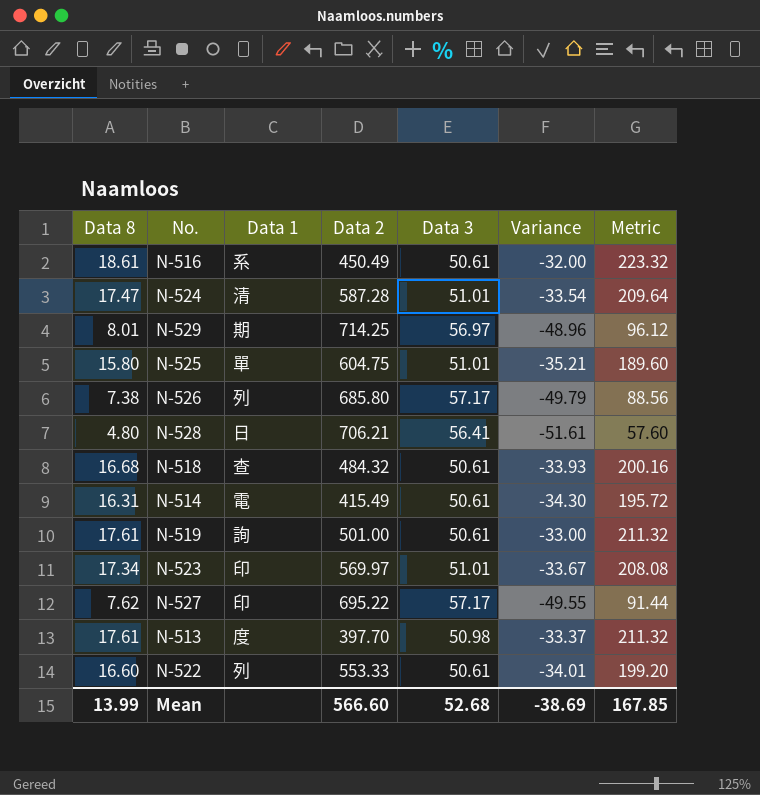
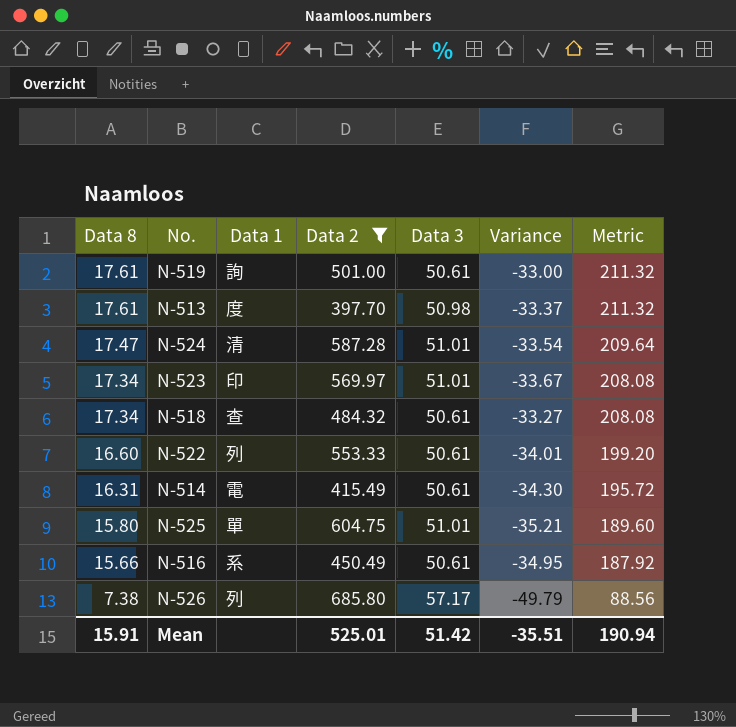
filter: none -> Data 2 <= 685.80
row order: none -> Data 8 descending
N-518 | Data 8: 16.68 -> 17.34
N-518 | Variance: -33.93 -> -33.27
N-518 | Metric: 200.16 -> 208.08
N-516 | Data 8: 18.61 -> 15.66
N-516 | Variance: -32.00 -> -34.95
N-516 | Metric: 223.32 -> 187.92
Mean | Data 8: 13.99 -> 15.91
Mean | Data 2: 566.60 -> 525.01
Mean | Data 3: 52.68 -> 51.42
Mean | Variance: -38.69 -> -35.51
Mean | Metric: 167.85 -> 190.94

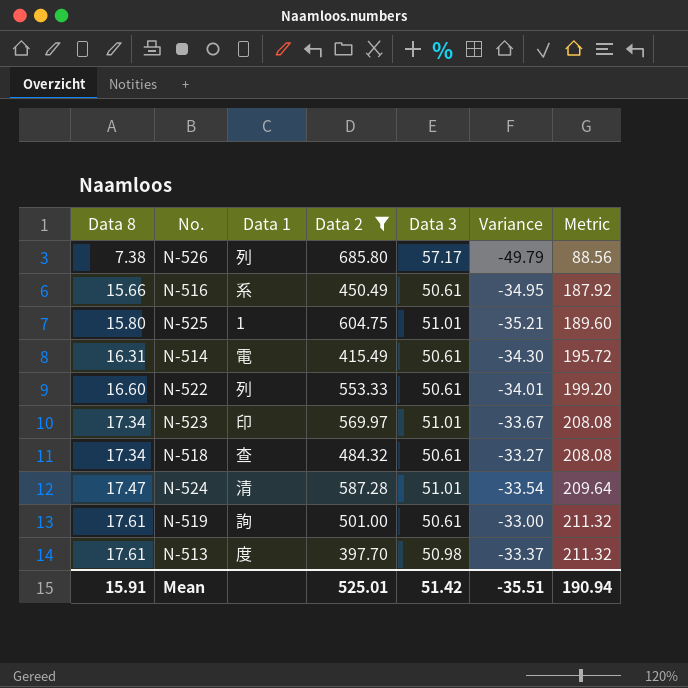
row order: Data 8 descending -> Data 8 ascending
N-525 | Data 1: 單 -> 1

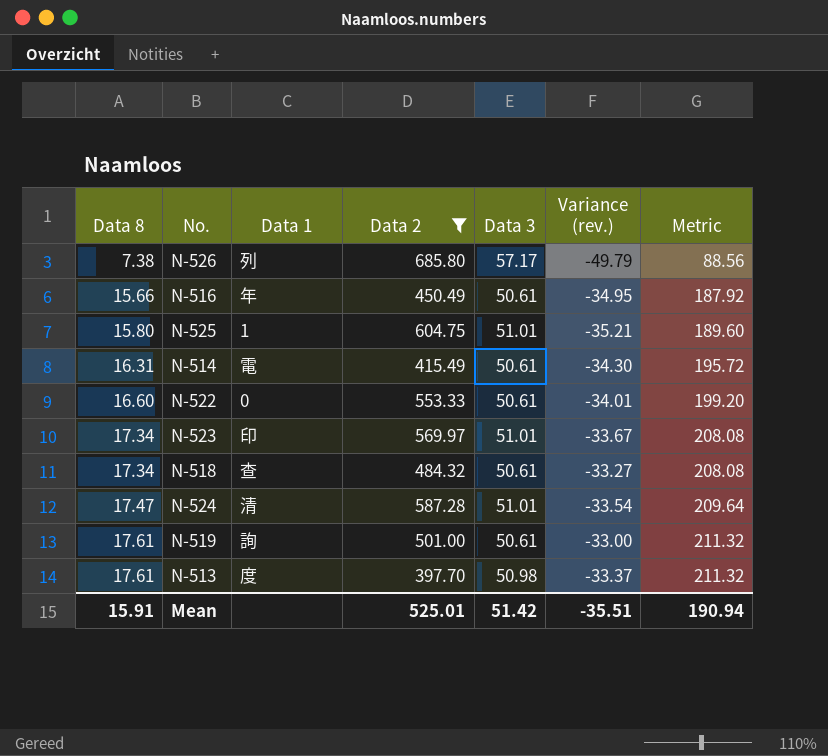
column name: Variance -> Variance (rev.)
N-516 | Data 1: 系 -> 年
N-522 | Data 1: 列 -> 0

